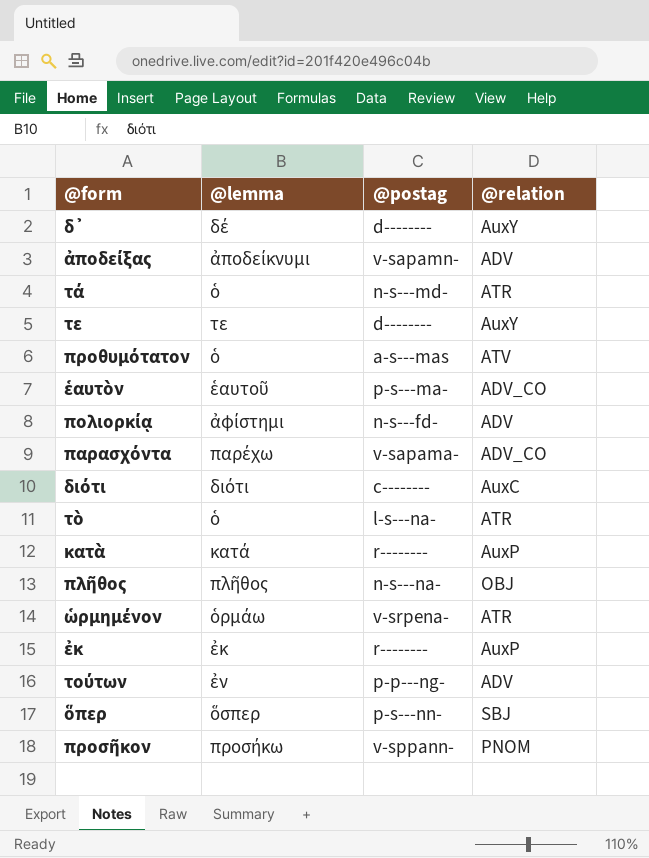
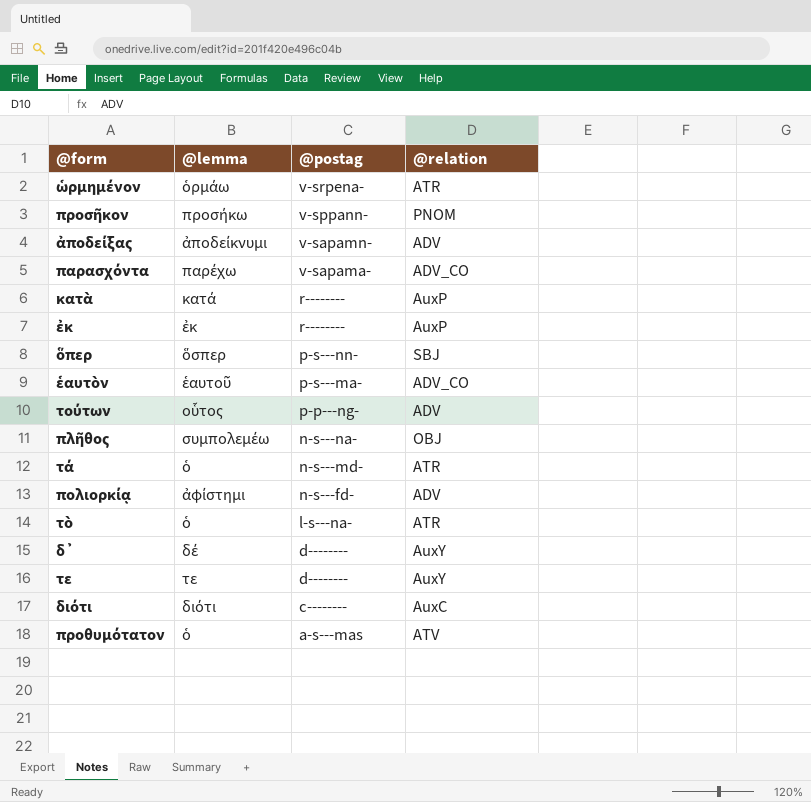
row order: none -> @postag descending
τούτων | @lemma: ἐν -> οὗτος
πλῆθος | @lemma: πλῆθος -> συμπολεμέω

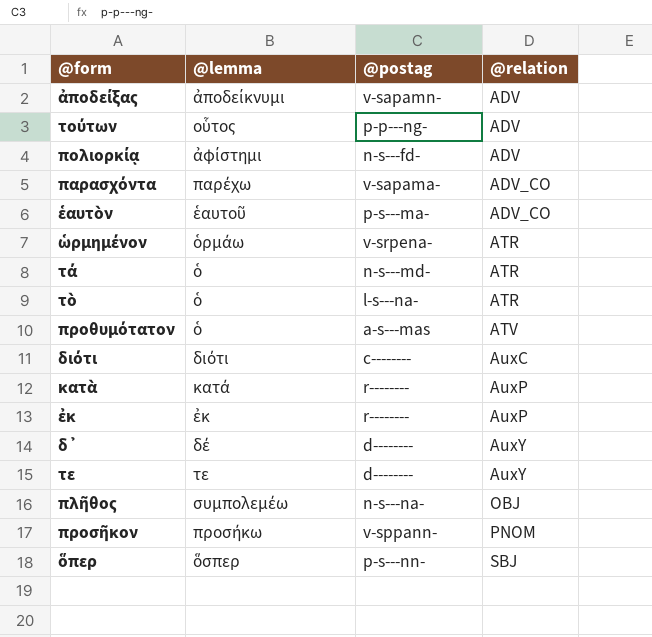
row order: @postag descending -> @relation ascending

